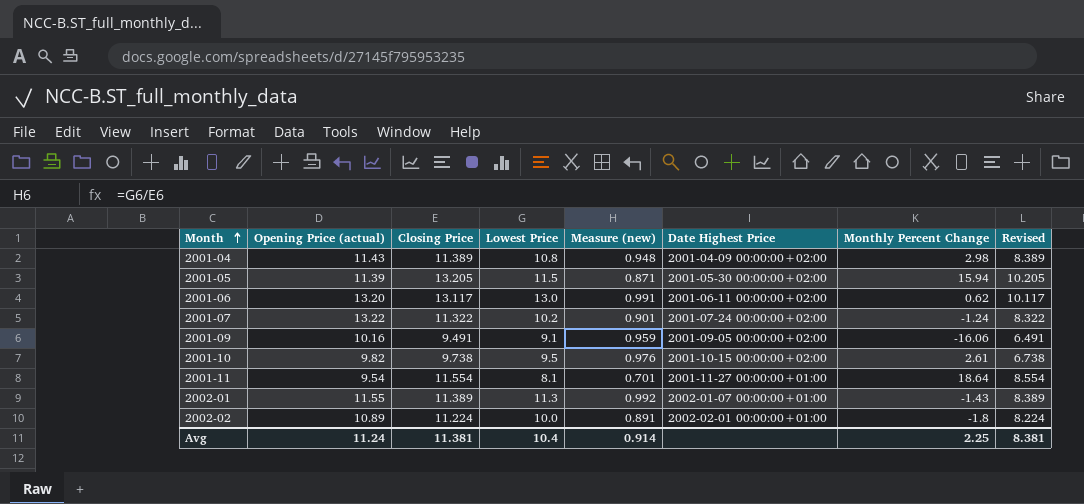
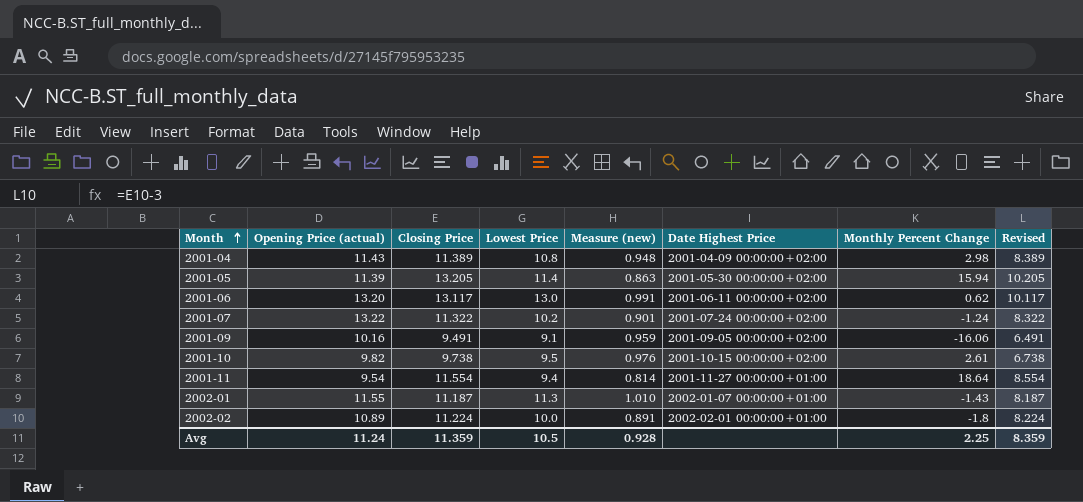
2001-05 | Lowest Price: 11.5 -> 11.4
2001-05 | Measure (new): 0.871 -> 0.863
2001-11 | Lowest Price: 8.1 -> 9.4
2001-11 | Measure (new): 0.701 -> 0.814
2002-01 | Closing Price: 11.389 -> 11.187
2002-01 | Measure (new): 0.992 -> 1.010
2002-01 | Revised: 8.389 -> 8.187
Avg | Closing Price: 11.381 -> 11.359
Avg | Lowest Price: 10.4 -> 10.5
Avg | Measure (new): 0.914 -> 0.928
Avg | Revised: 8.381 -> 8.359

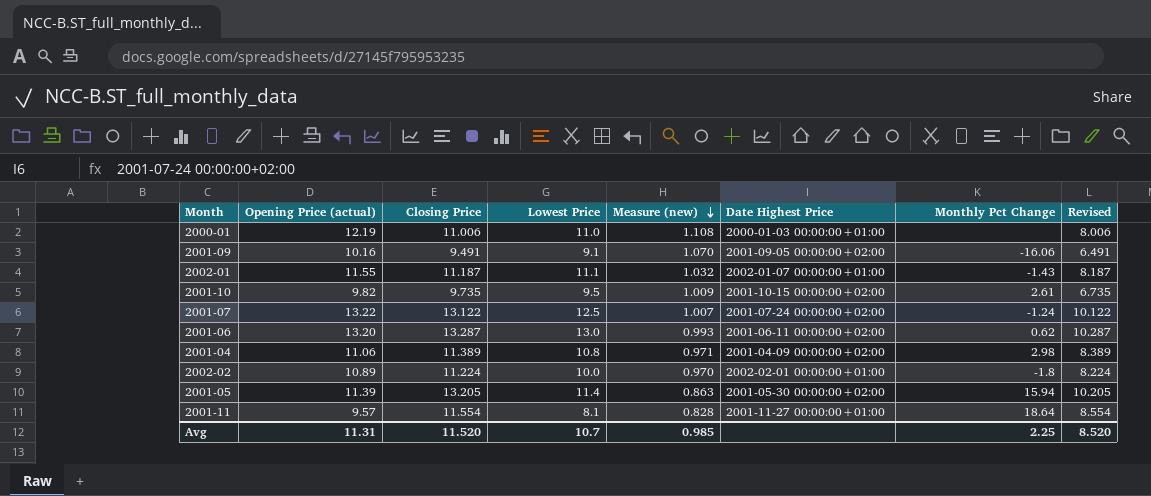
row order: Month ascending -> Measure (new) descending
column Measure (new) | formula: [Lowest Price] / [Closing Price] -> [Opening Price (actual)] / [Closing Price]
column name: Monthly Percent Change -> Monthly Pct Change
row 2000-01: none -> 12.19 | 11.006 | 11.0 | 1.108 | 2000-01-03 00:00:00+01:00 | none | 8.006
2002-01 | Lowest Price: 11.3 -> 11.1
2001-10 | Closing Price: 9.738 -> 9.735
2001-10 | Revised: 6.738 -> 6.735
2001-07 | Closing Price: 11.322 -> 13.122
2001-07 | Lowest Price: 10.2 -> 12.5
2001-07 | Revised: 8.322 -> 10.122
2001-06 | Closing Price: 13.117 -> 13.287
2001-06 | Revised: 10.117 -> 10.287
2001-04 | Opening Price (actual): 11.43 -> 11.06
2001-11 | Opening Price (actual): 9.54 -> 9.57
2001-11 | Lowest Price: 9.4 -> 8.1
Avg | Opening Price (actual): 11.24 -> 11.31
Avg | Closing Price: 11.359 -> 11.520
Avg | Lowest Price: 10.5 -> 10.7
Avg | Measure (new): 0.928 -> 0.985
Avg | Revised: 8.359 -> 8.520

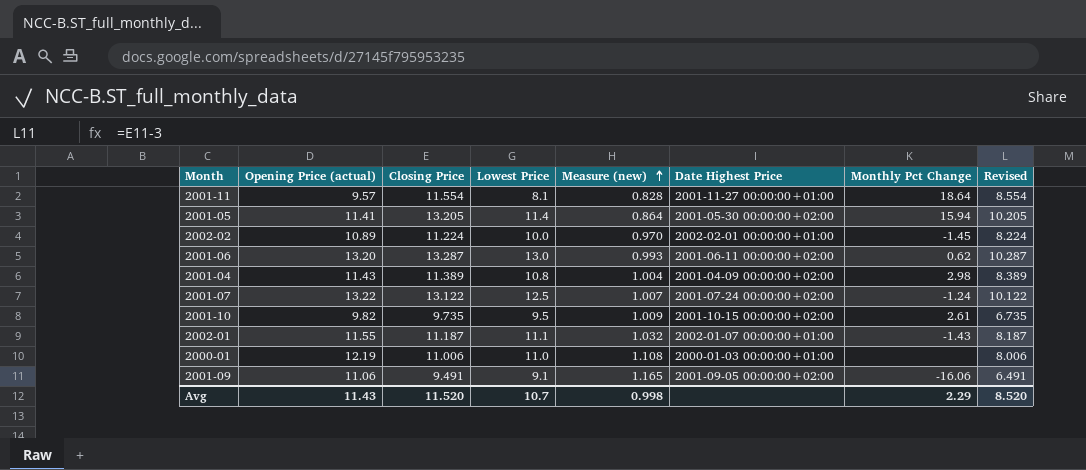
row order: Measure (new) descending -> Measure (new) ascending
2001-05 | Opening Price (actual): 11.39 -> 11.41
2001-05 | Measure (new): 0.863 -> 0.864
2002-02 | Monthly Pct Change: -1.8 -> -1.45
2001-04 | Opening Price (actual): 11.06 -> 11.43
2001-04 | Measure (new): 0.971 -> 1.004
2001-09 | Opening Price (actual): 10.16 -> 11.06
2001-09 | Measure (new): 1.070 -> 1.165
Avg | Opening Price (actual): 11.31 -> 11.43
Avg | Measure (new): 0.985 -> 0.998
Avg | Monthly Pct Change: 2.25 -> 2.29

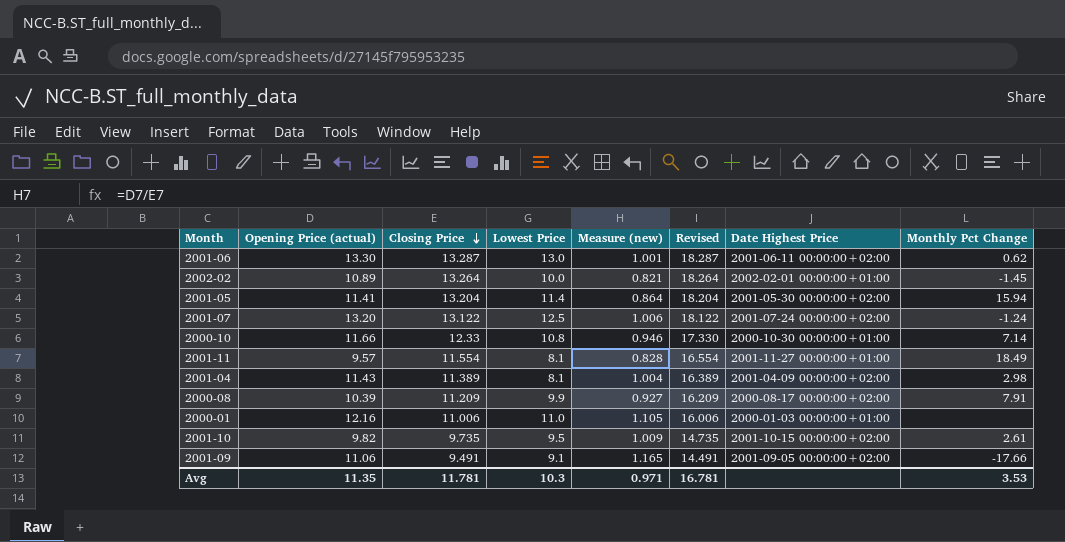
row order: Measure (new) ascending -> Closing Price descending
column Revised | formula: [Closing Price] - 3 -> [Closing Price] + 5
column Revised | position: 8 -> 6
row 2002-01: 11.55 | 11.187 | 11.1 | 1.032 | 2002-01-07 00:00:00+01:00 | -1.43 | 8.187 -> none
2001-06 | Opening Price (actual): 13.20 -> 13.30
2001-06 | Measure (new): 0.993 -> 1.001
2002-02 | Closing Price: 11.224 -> 13.264
2002-02 | Measure (new): 0.970 -> 0.821
2001-05 | Closing Price: 13.205 -> 13.204
2001-07 | Opening Price (actual): 13.22 -> 13.20
2001-07 | Measure (new): 1.007 -> 1.006
row 2000-10: none -> 11.66 | 12.33 | 10.8 | 0.946 | 17.330 | 2000-10-30 00:00:00+01:00 | 7.14
2001-11 | Monthly Pct Change: 18.64 -> 18.49
2001-04 | Lowest Price: 10.8 -> 8.1
row 2000-08: none -> 10.39 | 11.209 | 9.9 | 0.927 | 16.209 | 2000-08-17 00:00:00+02:00 | 7.91
2000-01 | Opening Price (actual): 12.19 -> 12.16
2000-01 | Measure (new): 1.108 -> 1.105
2001-09 | Monthly Pct Change: -16.06 -> -17.66
Avg | Opening Price (actual): 11.43 -> 11.35
Avg | Closing Price: 11.520 -> 11.781
Avg | Lowest Price: 10.7 -> 10.3
Avg | Measure (new): 0.998 -> 0.971
Avg | Revised: 8.520 -> 16.781
Avg | Monthly Pct Change: 2.29 -> 3.53

